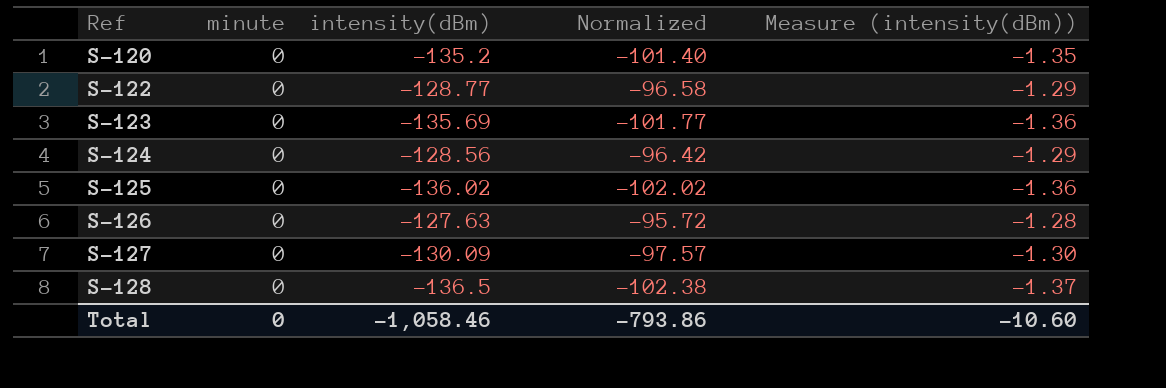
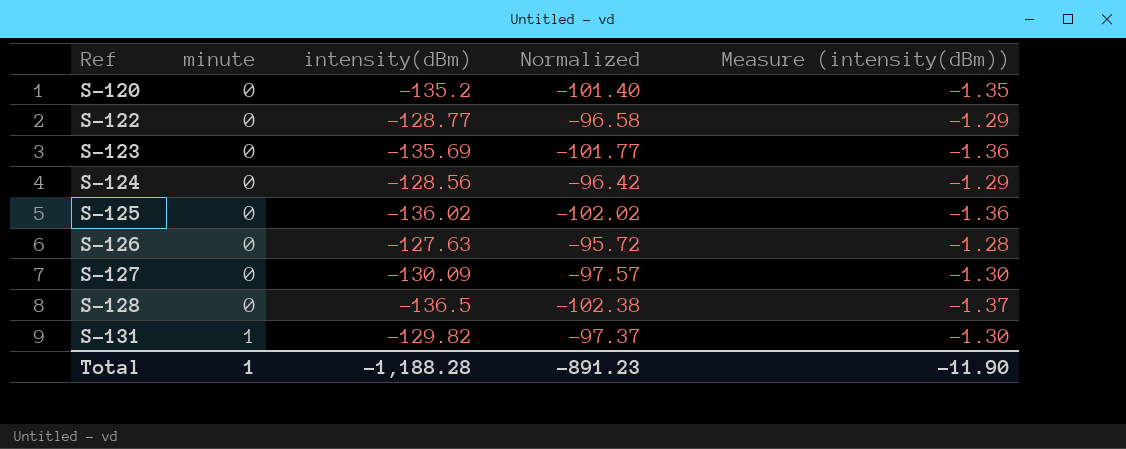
row S-131: none -> 1 | -129.82 | -97.37 | -1.30
Total | minute: 0 -> 1
Total | intensity(dBm): -1,058.46 -> -1,188.28
Total | Normalized: -793.86 -> -891.23
Total | Measure (intensity(dBm)): -10.60 -> -11.90

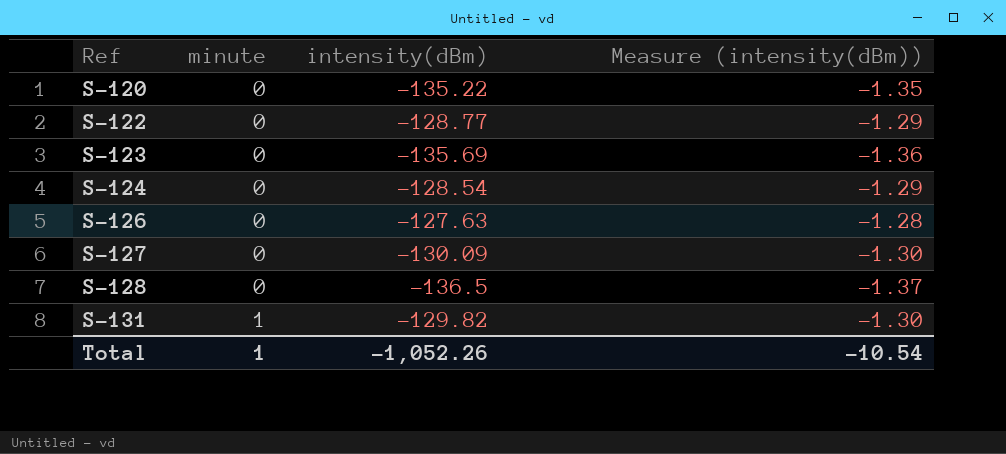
column Normalized | formula: [intensity(dBm)] * 0.75 -> none
row S-125: 0 | -136.02 | -102.02 | -1.36 -> none
S-120 | intensity(dBm): -135.2 -> -135.22
S-124 | intensity(dBm): -128.56 -> -128.54
Total | intensity(dBm): -1,188.28 -> -1,052.26
Total | Measure (intensity(dBm)): -11.90 -> -10.54

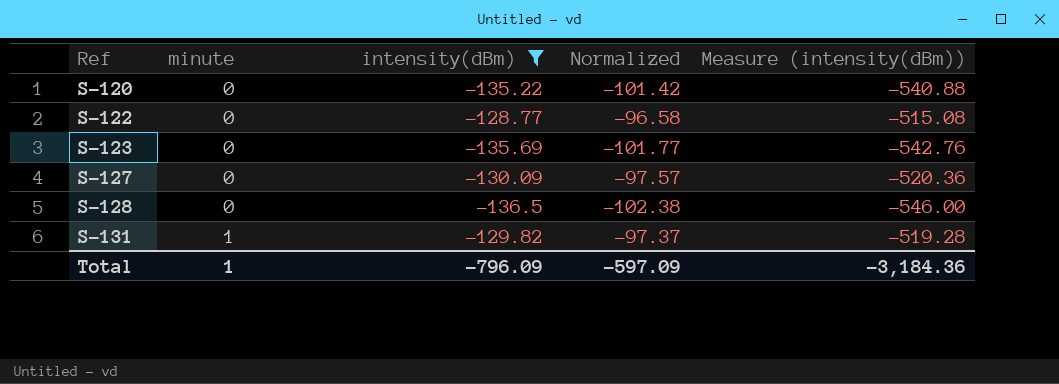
filter: none -> intensity(dBm) <= -128.77
column Normalized | formula: none -> [intensity(dBm)] * 0.75
column Measure (intensity(dBm)) | formula: [intensity(dBm)] * 0.01 -> [intensity(dBm)] * 4
Total | intensity(dBm): -1,052.26 -> -796.09
Total | Measure (intensity(dBm)): -10.54 -> -3,184.36

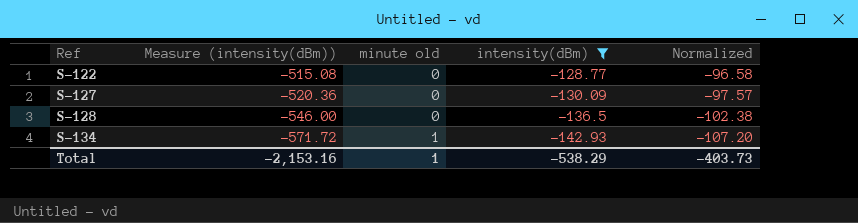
column Measure (intensity(dBm)) | position: 5 -> 2
column name: minute -> minute old
row S-120: 0 | -135.22 | -101.42 | -540.88 -> none
row S-123: 0 | -135.69 | -101.77 | -542.76 -> none
row S-131: 1 | -129.82 | -97.37 | -519.28 -> none
row S-134: none -> -571.72 | 1 | -142.93 | -107.20
Total | Measure (intensity(dBm)): -3,184.36 -> -2,153.16
Total | intensity(dBm): -796.09 -> -538.29
Total | Normalized: -597.09 -> -403.73

